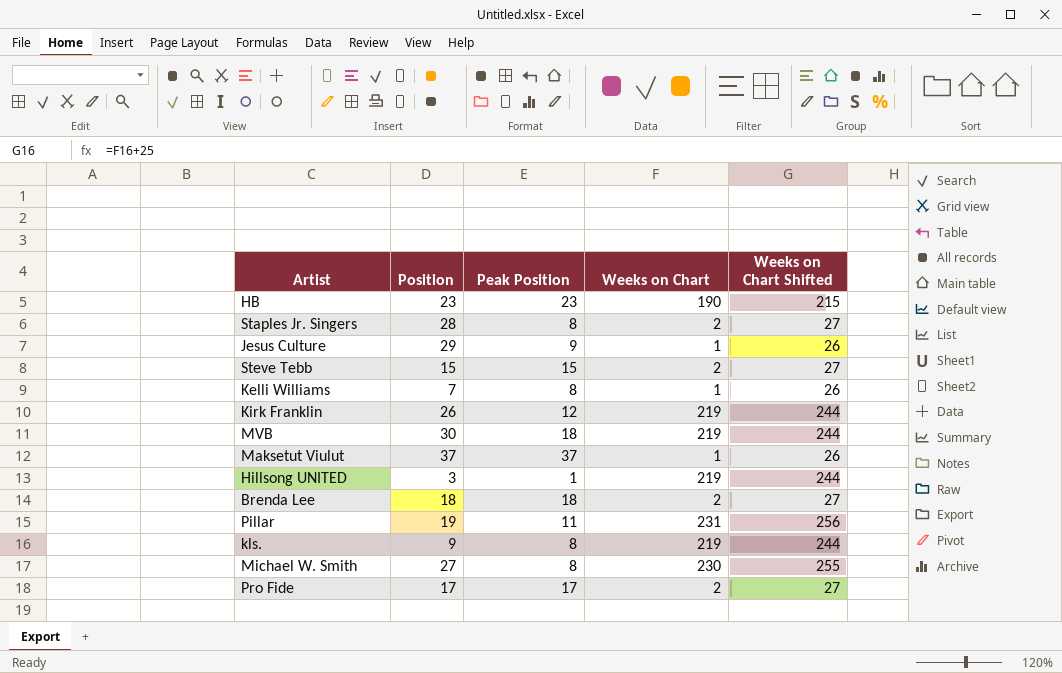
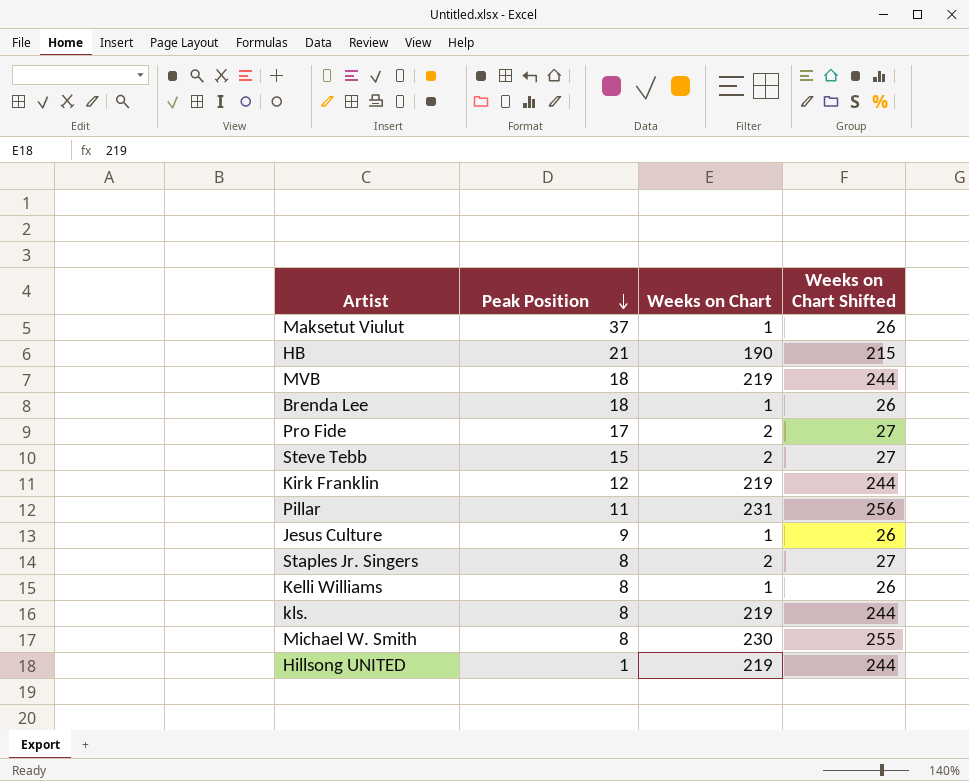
row order: none -> Peak Position descending
column Position | position: 2 -> none
HB | Peak Position: 23 -> 21
Brenda Lee | Weeks on Chart: 2 -> 1
Brenda Lee | Weeks on Chart Shifted: 27 -> 26

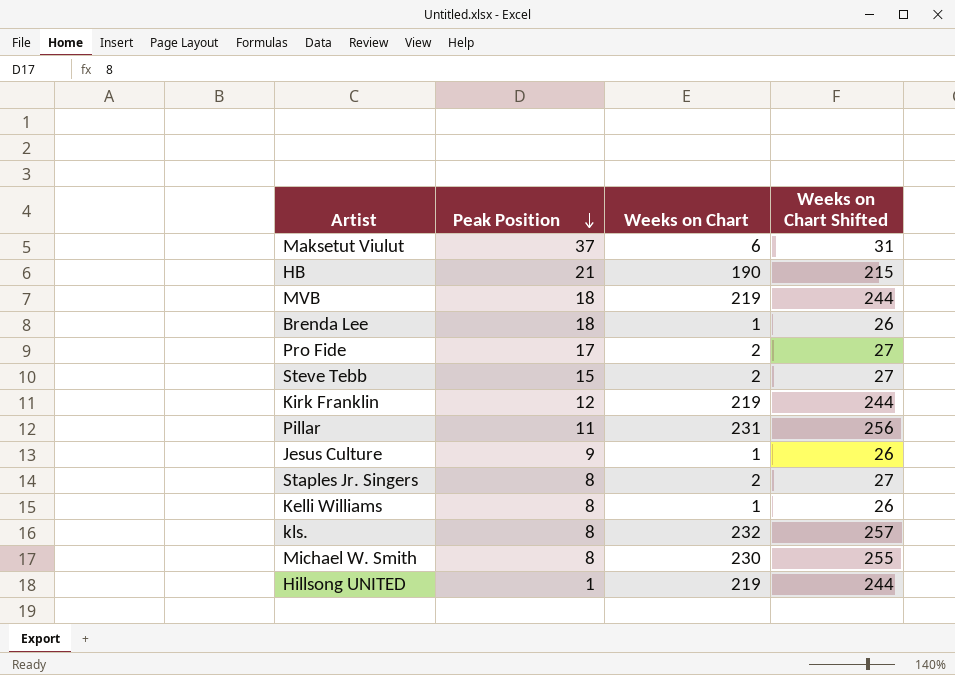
Maksetut Viulut | Weeks on Chart: 1 -> 6
Maksetut Viulut | Weeks on Chart Shifted: 26 -> 31
kls. | Weeks on Chart: 219 -> 232
kls. | Weeks on Chart Shifted: 244 -> 257

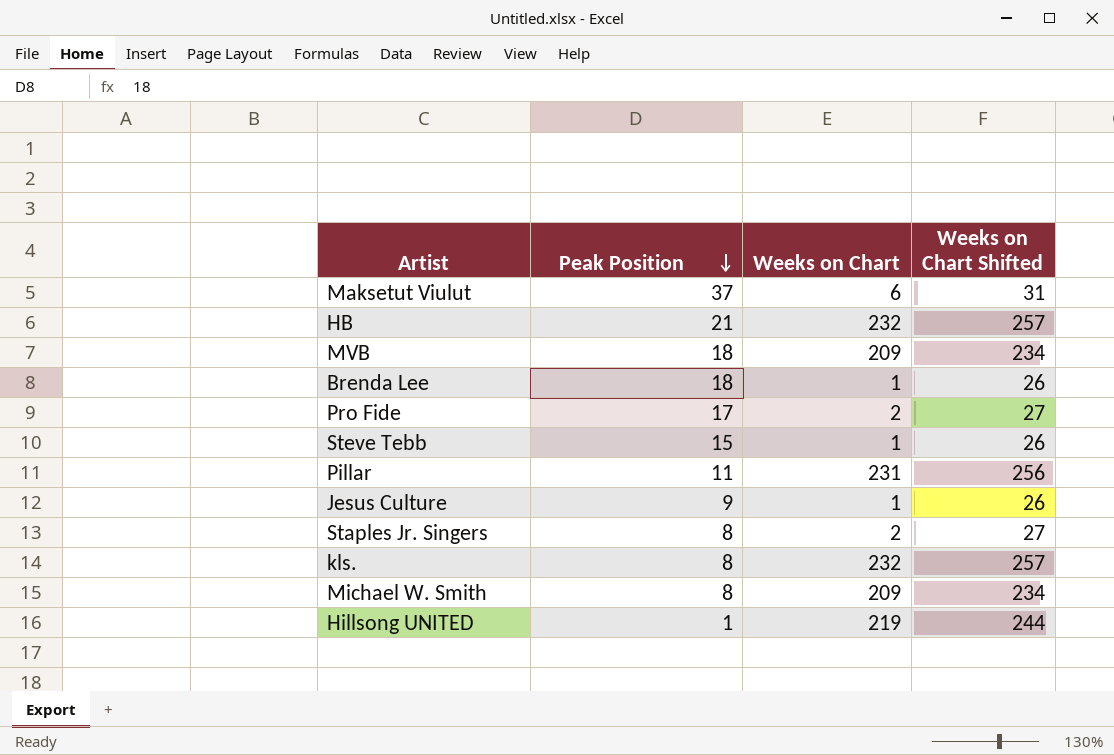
row Kirk Franklin: 12 | 219 | 244 -> none
row Kelli Williams: 8 | 1 | 26 -> none
HB | Weeks on Chart: 190 -> 232
HB | Weeks on Chart Shifted: 215 -> 257
MVB | Weeks on Chart: 219 -> 209
MVB | Weeks on Chart Shifted: 244 -> 234
Steve Tebb | Weeks on Chart: 2 -> 1
Steve Tebb | Weeks on Chart Shifted: 27 -> 26
Michael W. Smith | Weeks on Chart: 230 -> 209
Michael W. Smith | Weeks on Chart Shifted: 255 -> 234

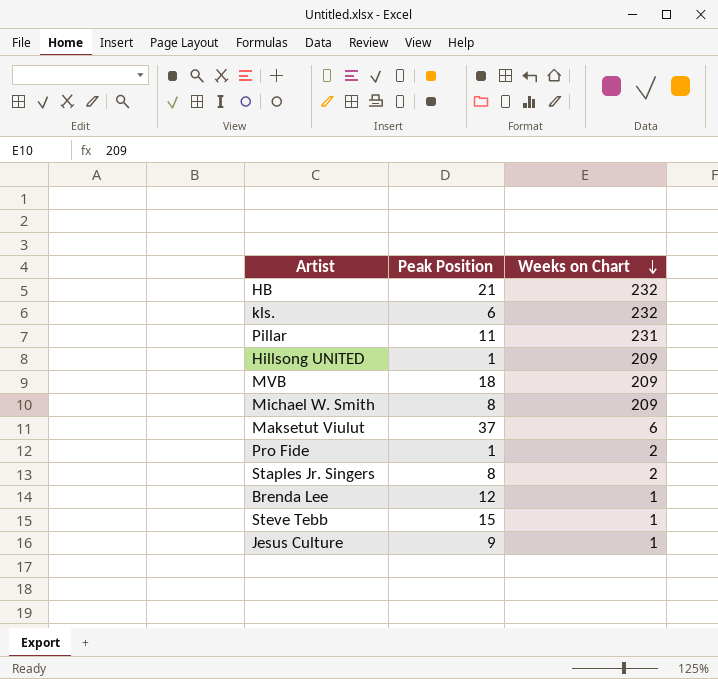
row order: Peak Position descending -> Weeks on Chart descending
column Weeks on Chart Shifted | formula: [Weeks on Chart] + 25 -> none
kls. | Peak Position: 8 -> 6
Hillsong UNITED | Weeks on Chart: 219 -> 209
Pro Fide | Peak Position: 17 -> 1
Brenda Lee | Peak Position: 18 -> 12

